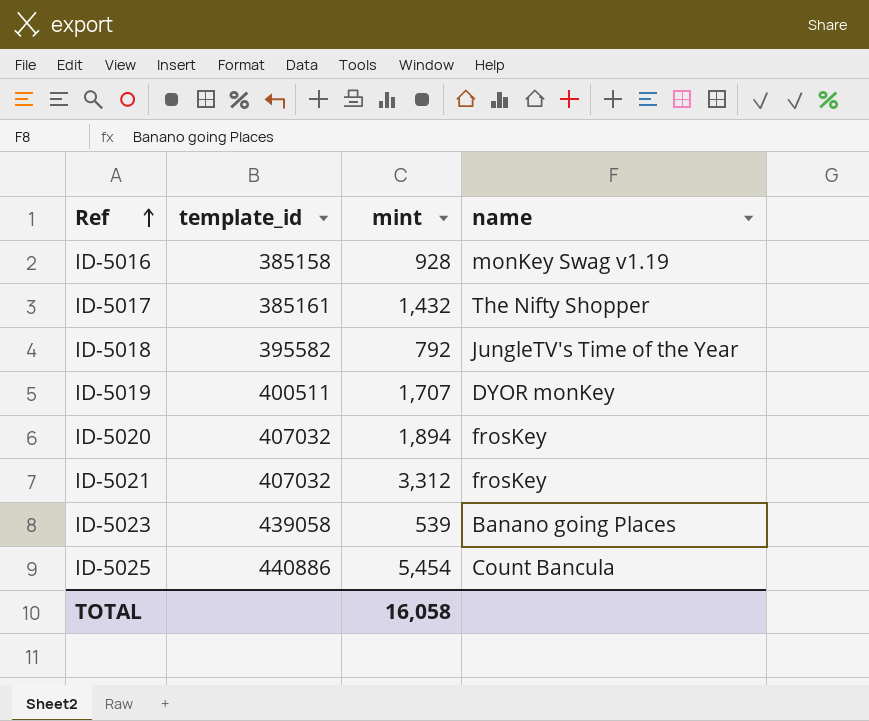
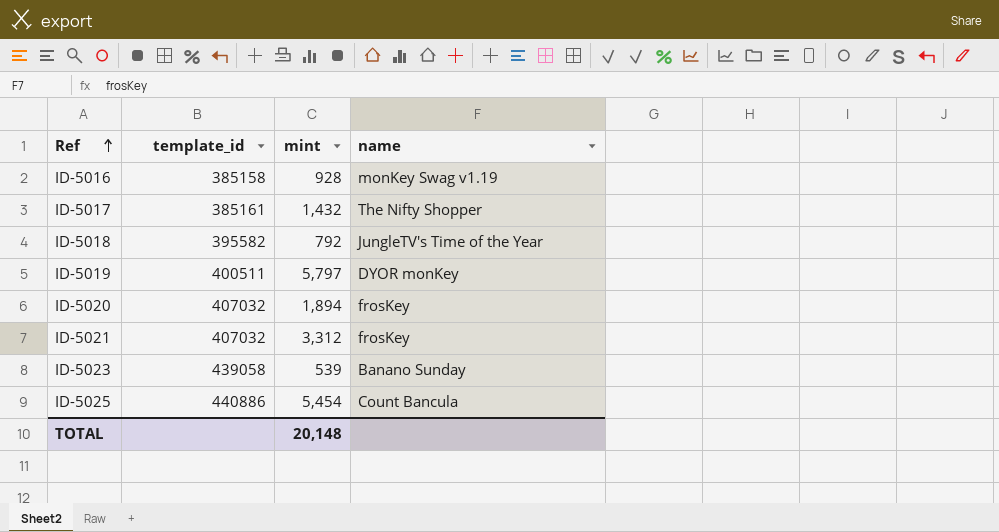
ID-5019 | mint: 1,707 -> 5,797
ID-5023 | name: Banano going Places -> Banano Sunday
TOTAL | mint: 16,058 -> 20,148

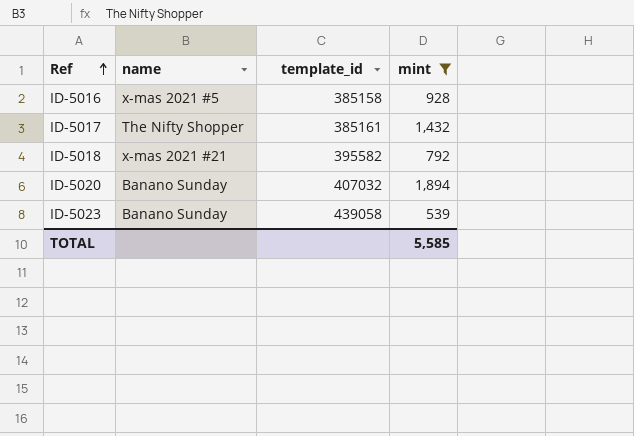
filter: none -> mint <= 1,894
column name | position: 4 -> 2
ID-5016 | name: monKey Swag v1.19 -> x-mas 2021 #5
ID-5018 | name: JungleTV's Time of the Year -> x-mas 2021 #21
ID-5020 | name: frosKey -> Banano Sunday
TOTAL | mint: 20,148 -> 5,585

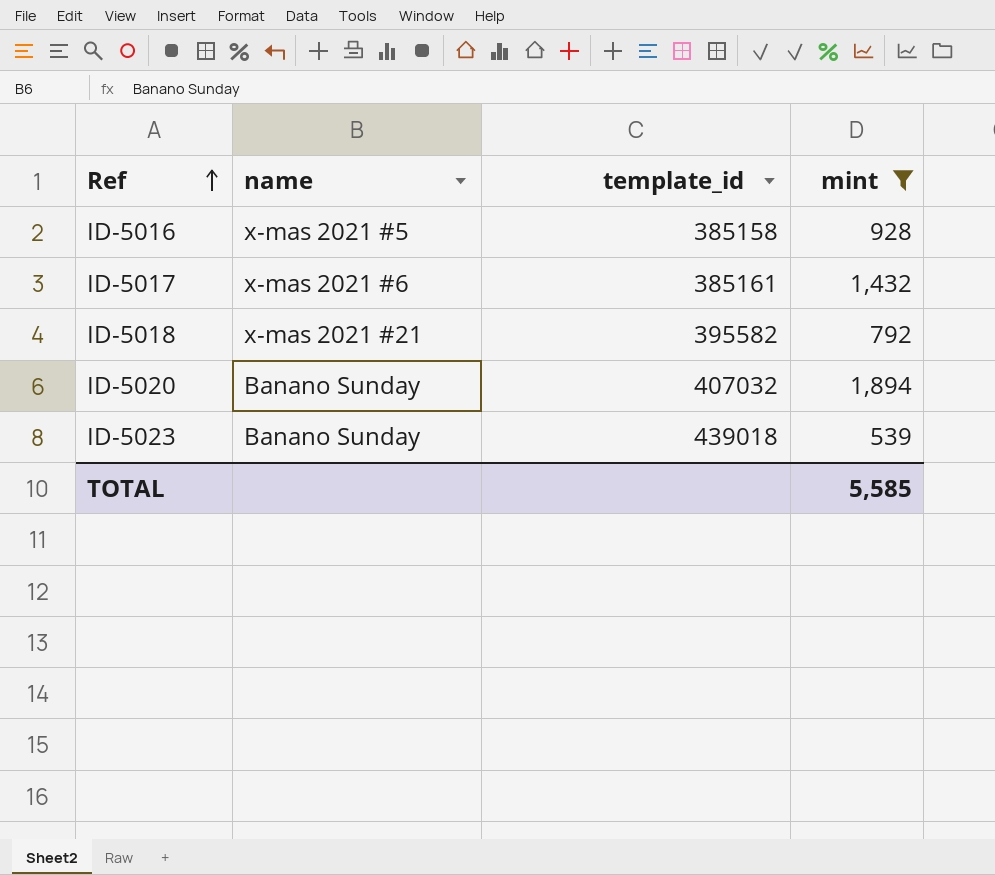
ID-5017 | name: The Nifty Shopper -> x-mas 2021 #6
ID-5023 | template_id: 439058 -> 439018

